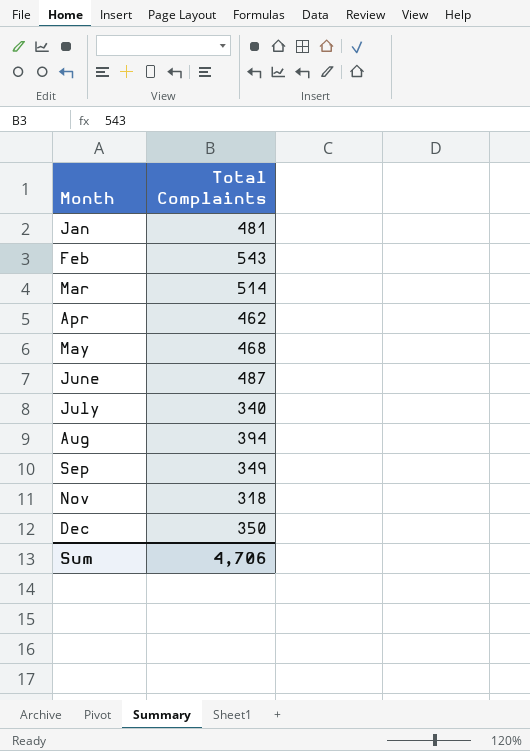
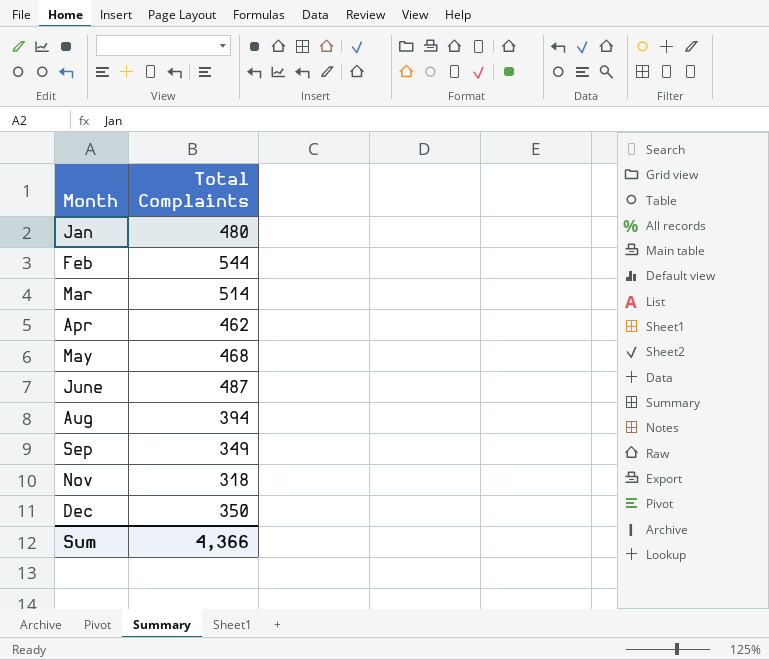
row July: 340 -> none
Jan | Total Complaints: 481 -> 480
Feb | Total Complaints: 543 -> 544
Sum | Total Complaints: 4,706 -> 4,366

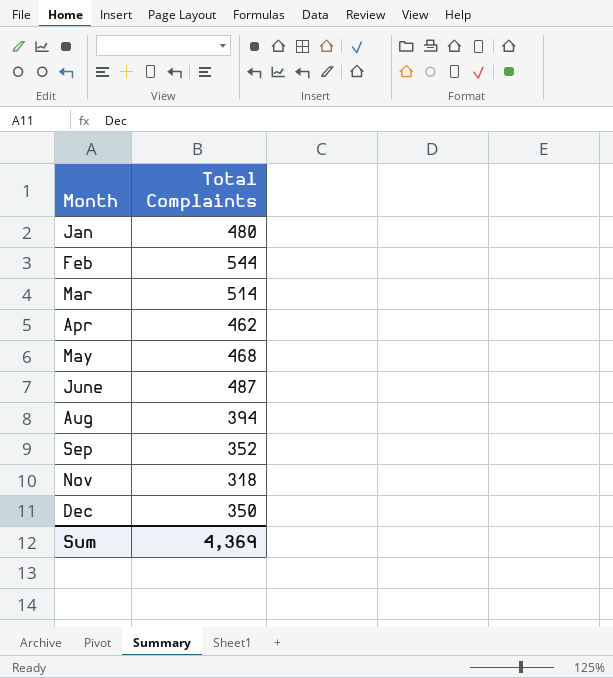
Sep | Total Complaints: 349 -> 352
Sum | Total Complaints: 4,366 -> 4,369

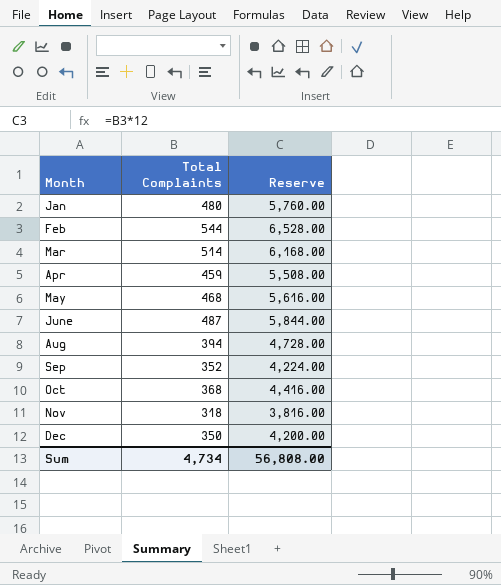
column Reserve | formula: none -> [Total Complaints] * 12
Apr | Total Complaints: 462 -> 459
row Oct: none -> 368 | 4,416.00
Sum | Total Complaints: 4,369 -> 4,734

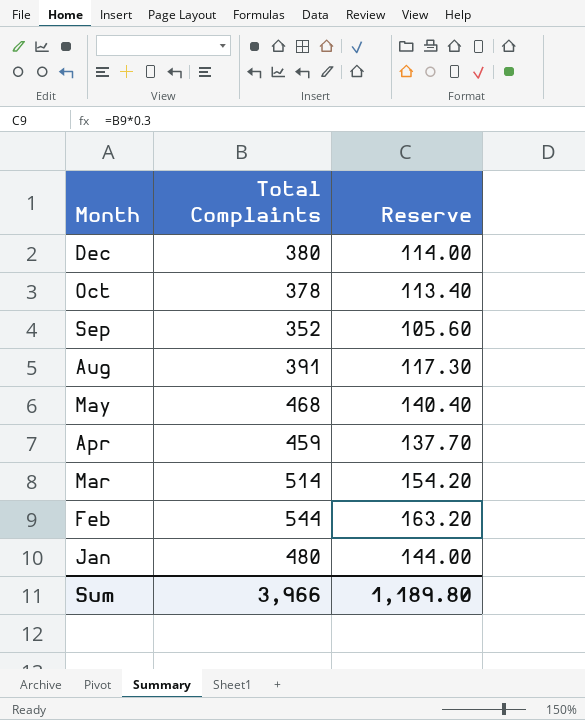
row order: Month ascending -> Month descending
column Reserve | formula: [Total Complaints] * 12 -> [Total Complaints] * 0.3
row June: 487 | 5,844.00 -> none
row Nov: 318 | 3,816.00 -> none
Dec | Total Complaints: 350 -> 380
Oct | Total Complaints: 368 -> 378
Aug | Total Complaints: 394 -> 391
Sum | Total Complaints: 4,734 -> 3,966
Sum | Reserve: 56,808.00 -> 1,189.80

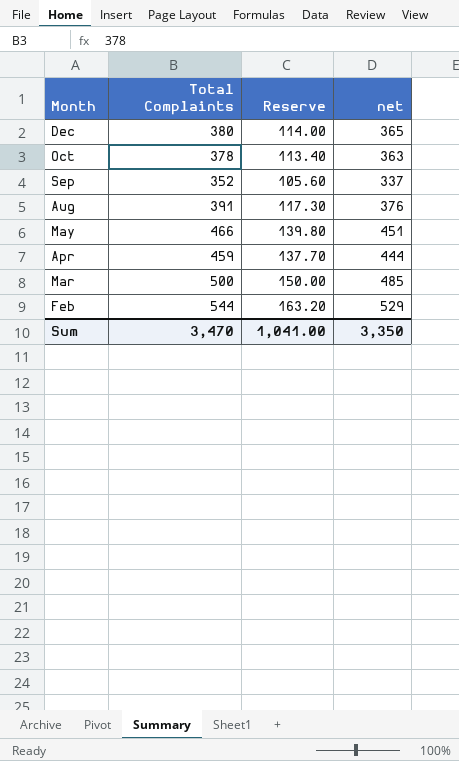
column net | formula: none -> [Total Complaints] - 15
row Jan: 480 | 144.00 -> none
May | Total Complaints: 468 -> 466
May | Reserve: 140.40 -> 139.80
Mar | Total Complaints: 514 -> 500
Mar | Reserve: 154.20 -> 150.00
Sum | Total Complaints: 3,966 -> 3,470
Sum | Reserve: 1,189.80 -> 1,041.00

